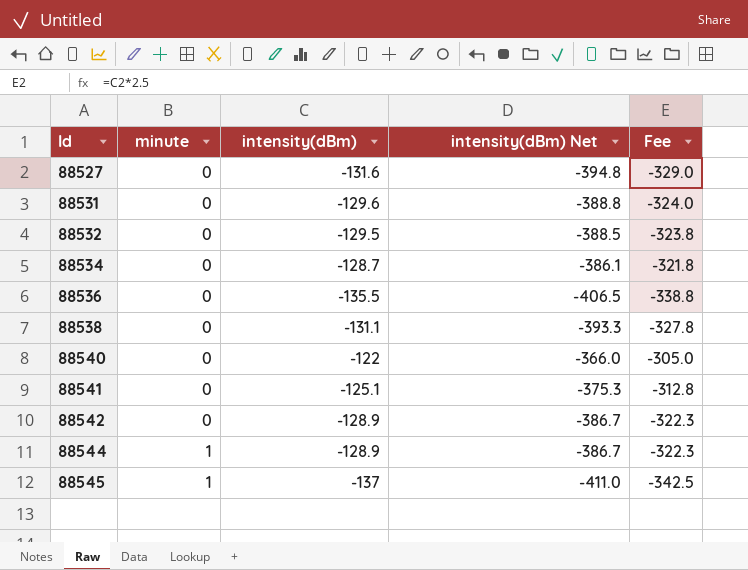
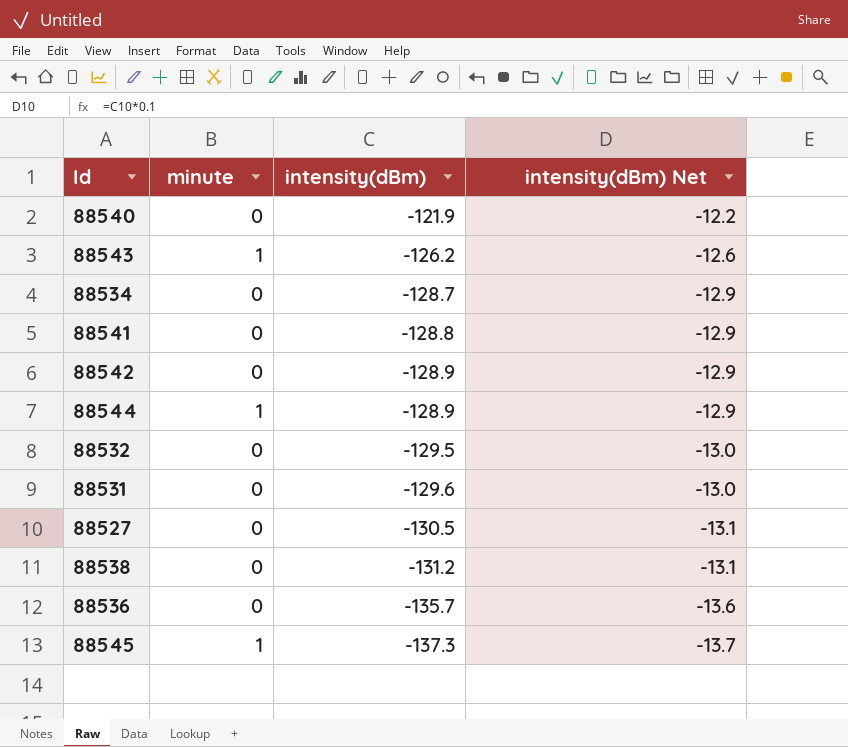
row order: Id ascending -> intensity(dBm) descending
column Fee | formula: [intensity(dBm)] * 2.5 -> none
column intensity(dBm) Net | formula: [intensity(dBm)] * 3 -> [intensity(dBm)] * 0.1
88540 | intensity(dBm): -122 -> -121.9
row 88543: none -> 1 | -126.2 | -12.6
88541 | intensity(dBm): -125.1 -> -128.8
88527 | intensity(dBm): -131.6 -> -130.5
88538 | intensity(dBm): -131.1 -> -131.2
88536 | intensity(dBm): -135.5 -> -135.7
88545 | intensity(dBm): -137 -> -137.3

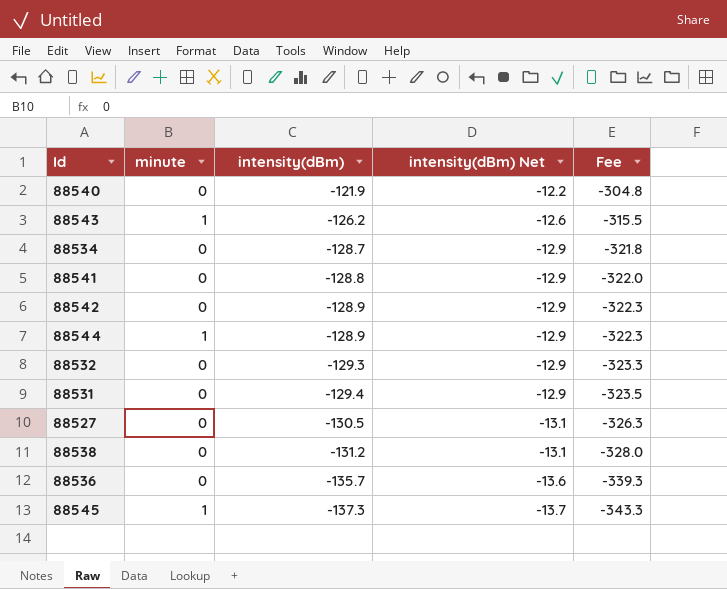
column Fee | formula: none -> [intensity(dBm)] * 2.5
88532 | intensity(dBm): -129.5 -> -129.3
88532 | intensity(dBm) Net: -13.0 -> -12.9
88531 | intensity(dBm): -129.6 -> -129.4
88531 | intensity(dBm) Net: -13.0 -> -12.9

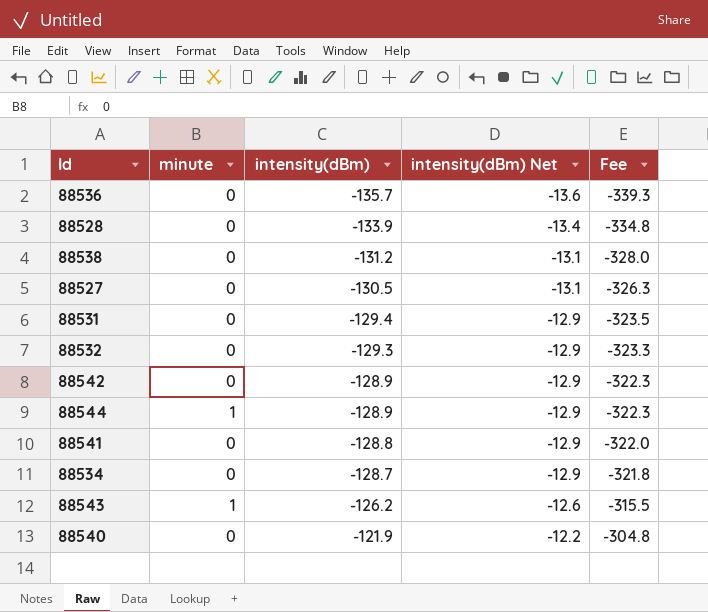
row order: intensity(dBm) descending -> intensity(dBm) ascending
row 88545: 1 | -137.3 | -13.7 | -343.3 -> none
row 88528: none -> 0 | -133.9 | -13.4 | -334.8

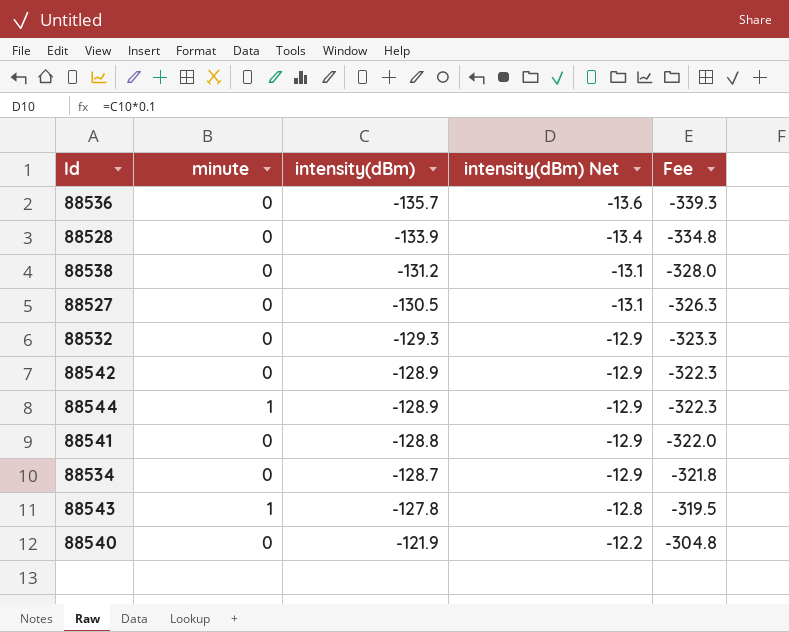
row 88531: 0 | -129.4 | -12.9 | -323.5 -> none
88543 | intensity(dBm): -126.2 -> -127.8
88543 | intensity(dBm) Net: -12.6 -> -12.8
88543 | Fee: -315.5 -> -319.5

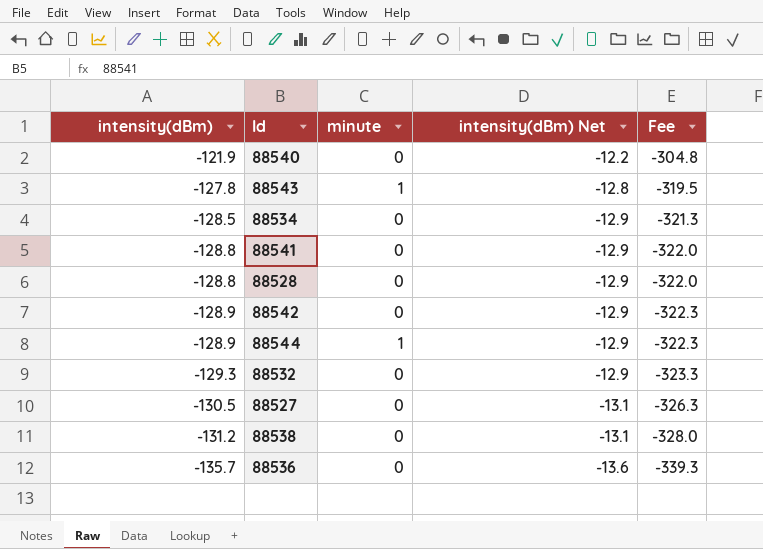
row order: intensity(dBm) ascending -> intensity(dBm) descending
column intensity(dBm) | position: 3 -> 1
88534 | intensity(dBm): -128.7 -> -128.5
88534 | Fee: -321.8 -> -321.3
88528 | intensity(dBm): -133.9 -> -128.8
88528 | intensity(dBm) Net: -13.4 -> -12.9
88528 | Fee: -334.8 -> -322.0

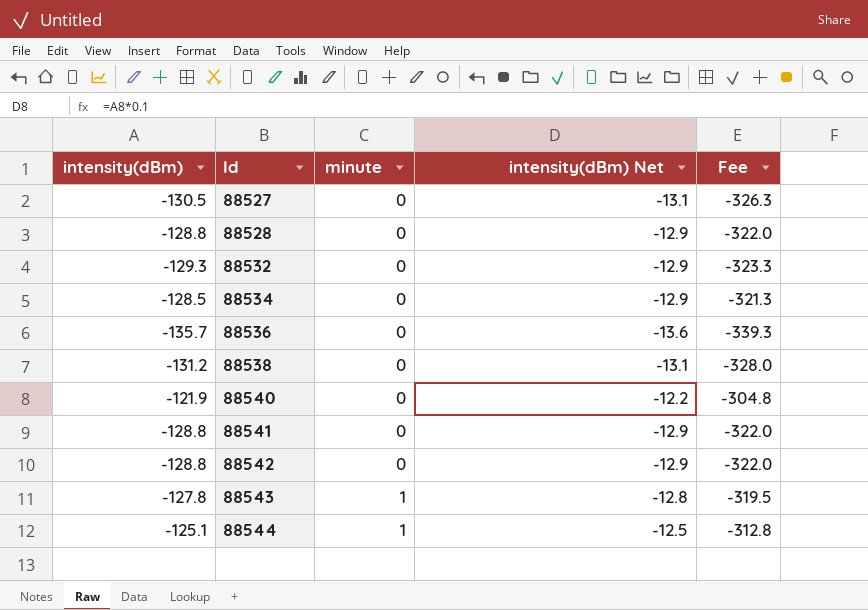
row order: intensity(dBm) descending -> Id ascending
88542 | intensity(dBm): -128.9 -> -128.8
88542 | Fee: -322.3 -> -322.0
88544 | intensity(dBm): -128.9 -> -125.1
88544 | intensity(dBm) Net: -12.9 -> -12.5
88544 | Fee: -322.3 -> -312.8

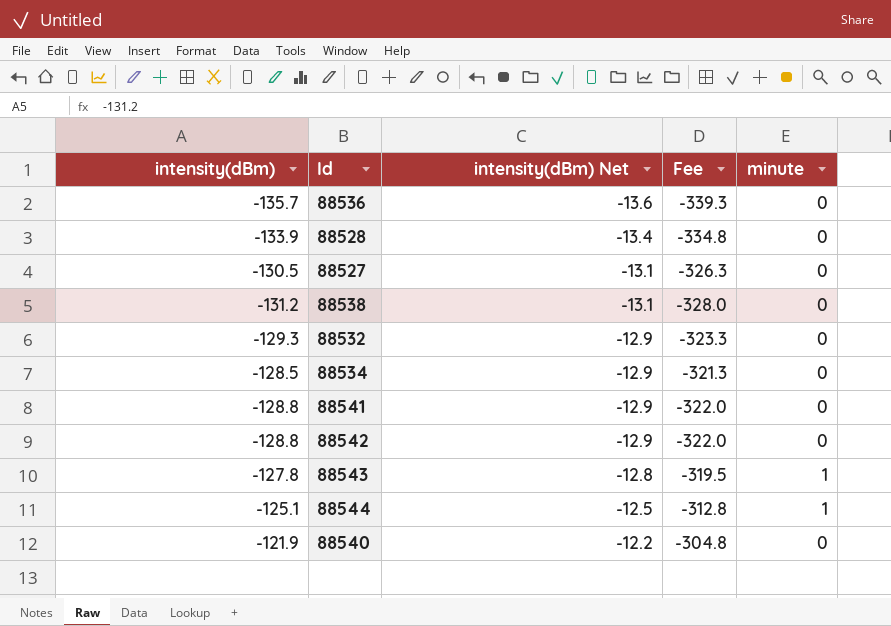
row order: Id ascending -> intensity(dBm) Net ascending
column minute | position: 3 -> 5
88528 | intensity(dBm): -128.8 -> -133.9
88528 | intensity(dBm) Net: -12.9 -> -13.4
88528 | Fee: -322.0 -> -334.8

